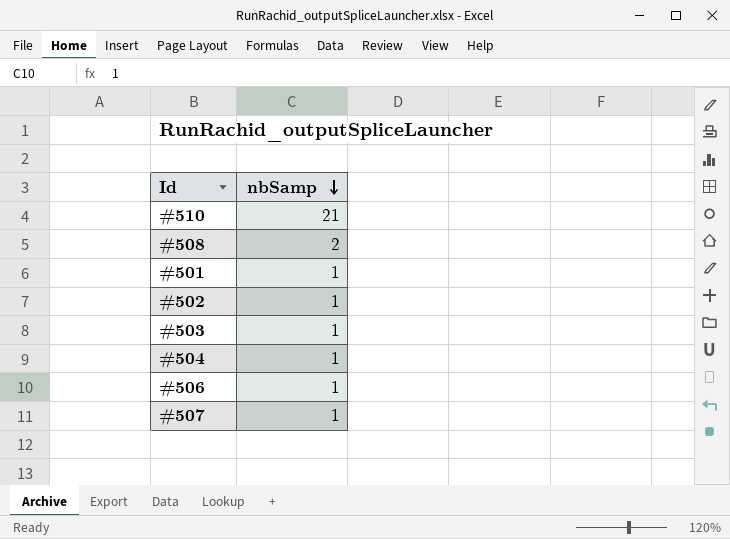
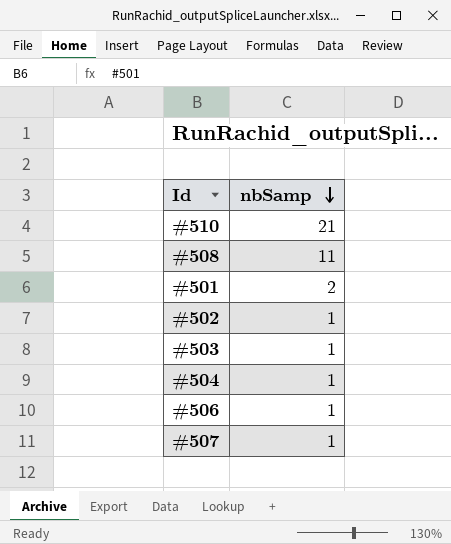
#508 | nbSamp: 2 -> 11
#501 | nbSamp: 1 -> 2

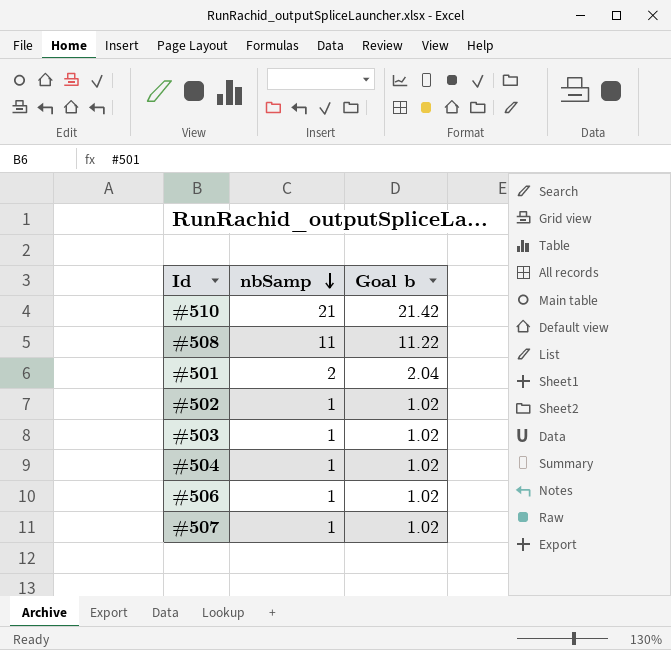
column Goal b | formula: none -> [nbSamp] * 1.02

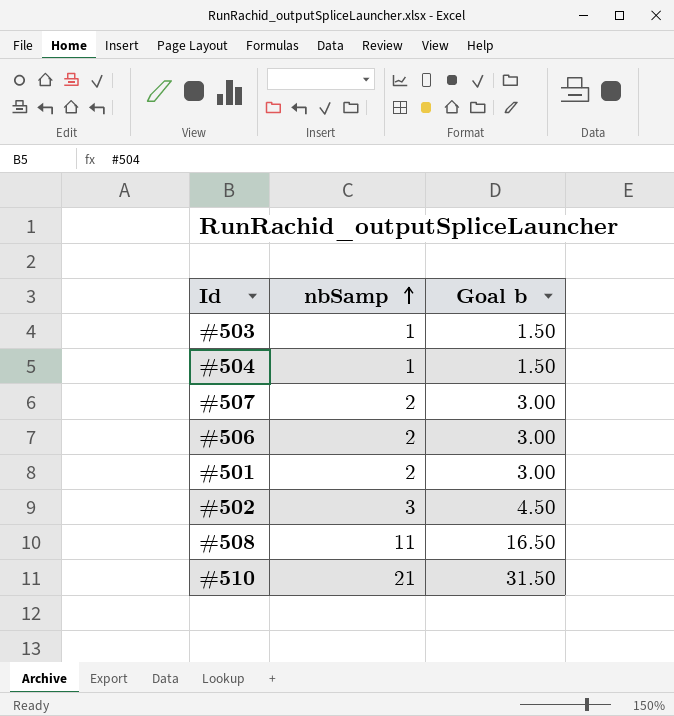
row order: nbSamp descending -> nbSamp ascending
column Goal b | formula: [nbSamp] * 1.02 -> [nbSamp] * 1.5
#507 | nbSamp: 1 -> 2
#506 | nbSamp: 1 -> 2
#502 | nbSamp: 1 -> 3

